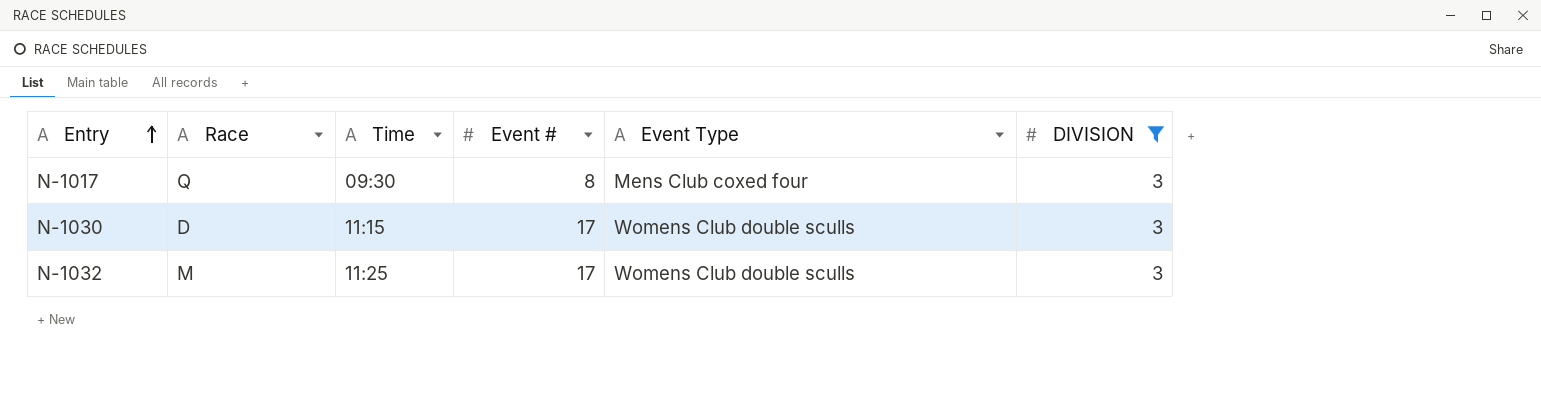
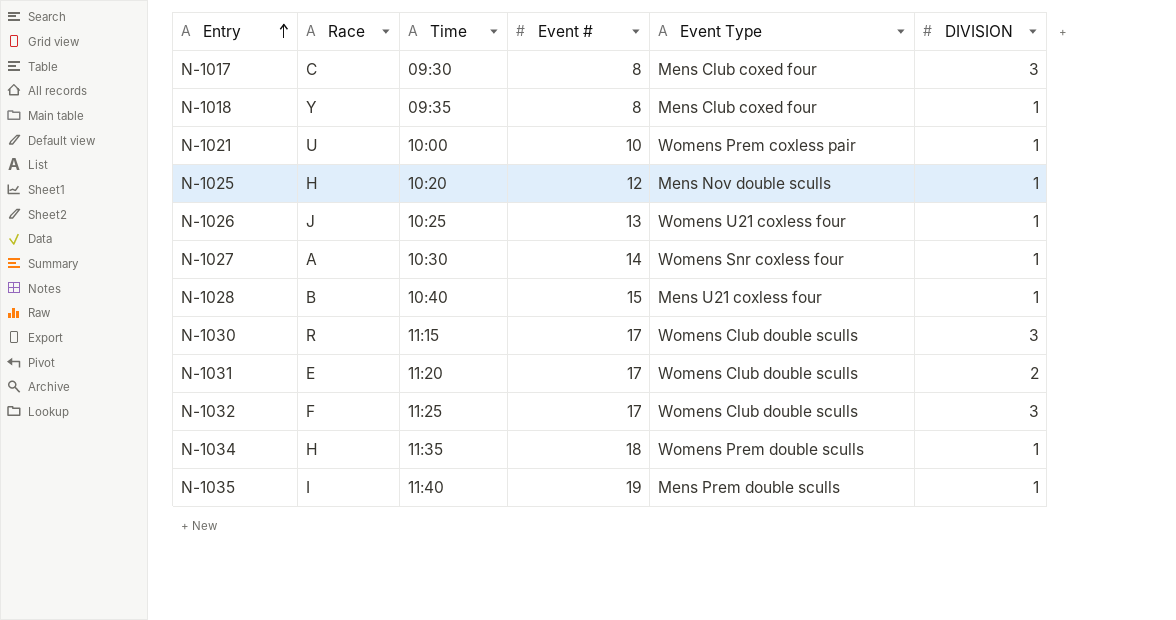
filter: DIVISION = 3 -> none
N-1017 | Race: Q -> C
N-1030 | Race: D -> R
N-1032 | Race: M -> F

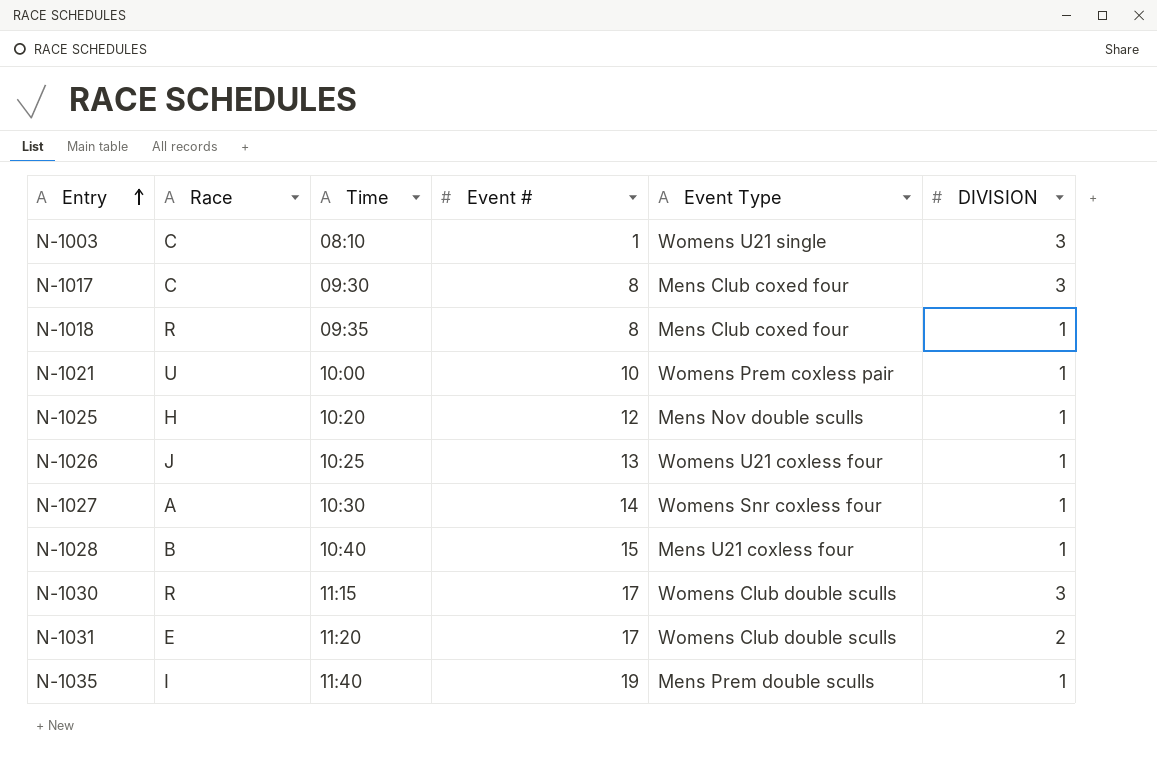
row N-1032: F | 11:25 | 17 | Womens Club double sculls | 3 -> none
row N-1034: H | 11:35 | 18 | Womens Prem double sculls | 1 -> none
row N-1003: none -> C | 08:10 | 1 | Womens U21 single | 3
N-1018 | Race: Y -> R

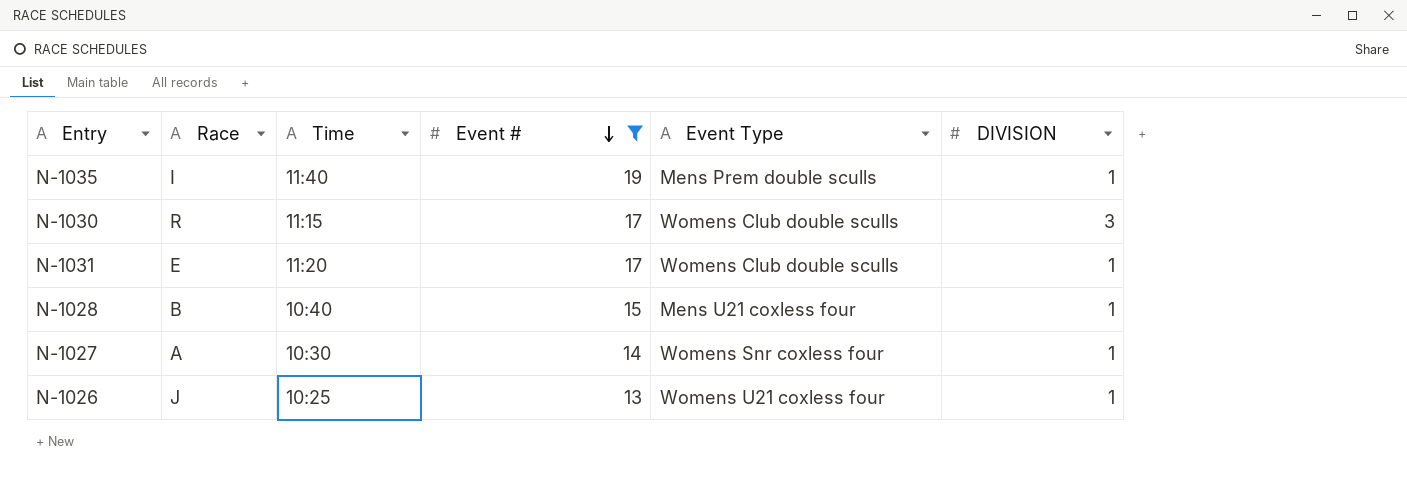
filter: none -> Event # >= 13
row order: Entry ascending -> Event # descending
N-1031 | DIVISION: 2 -> 1

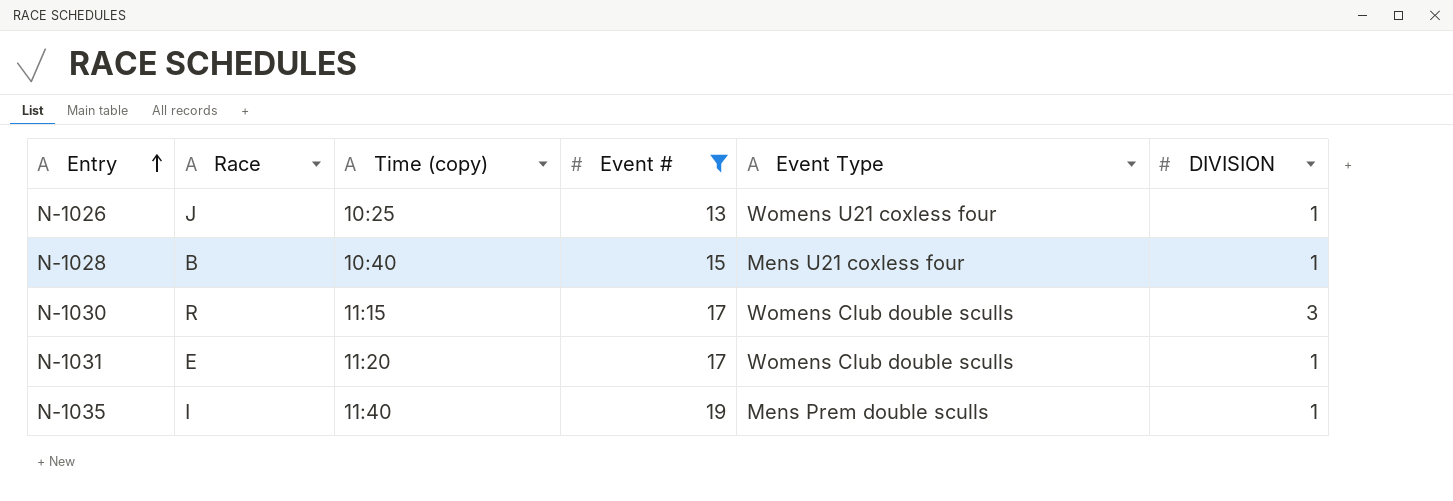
row order: Event # descending -> Entry ascending
column name: Time -> Time (copy)
row N-1027: A | 10:30 | 14 | Womens Snr coxless four | 1 -> none

